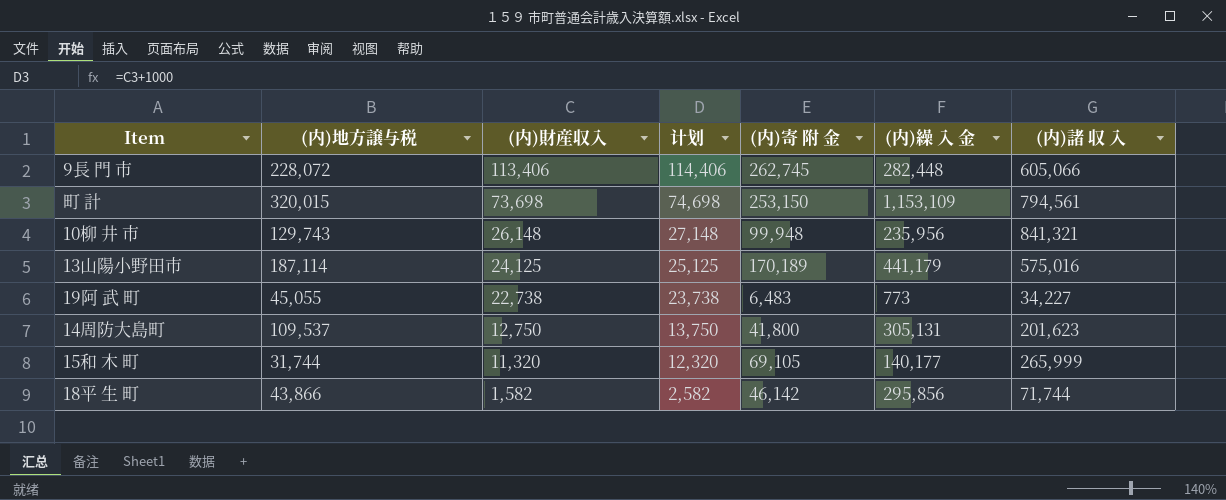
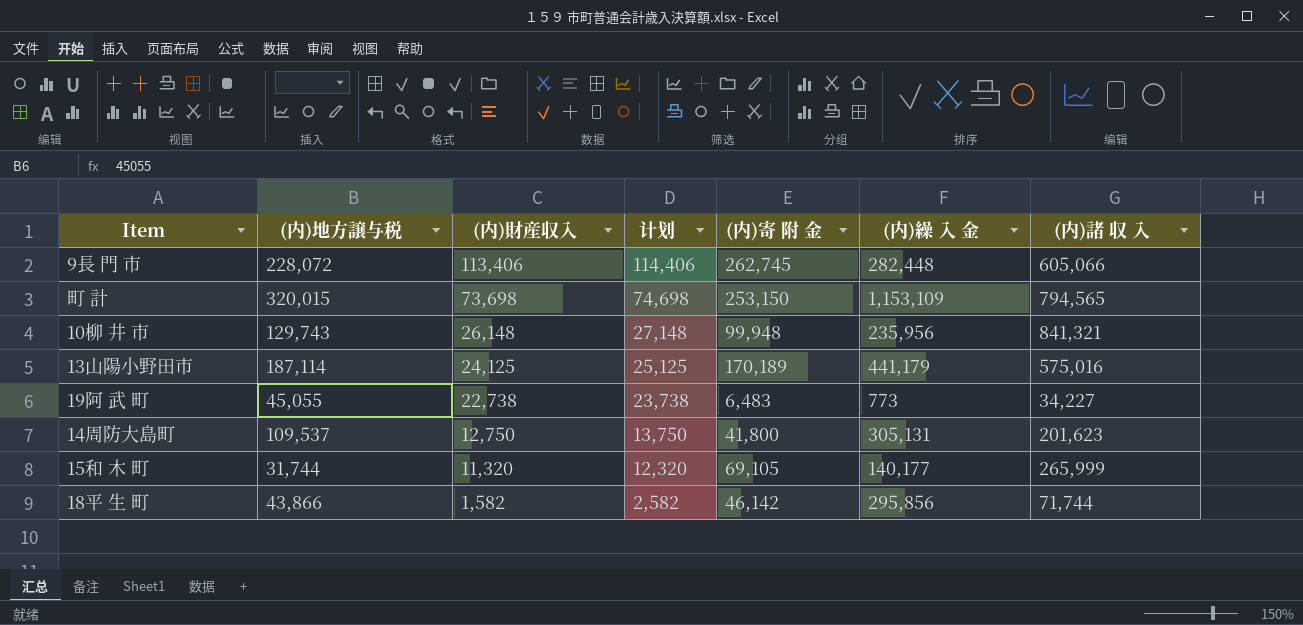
町 計 | (内)諸 収 入: 794,561 -> 794,565

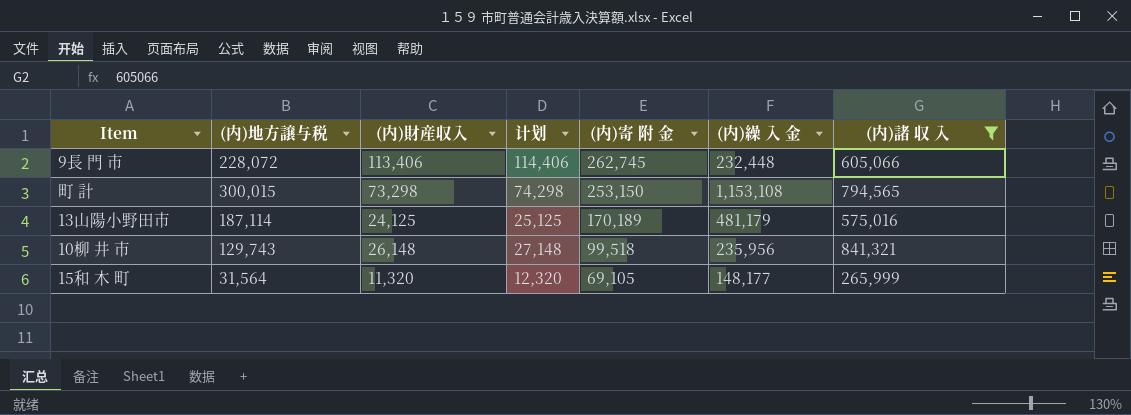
filter: none -> (内)諸 収 入 >= 265,999
row order: (内)財産収入 descending -> (内)寄 附 金 descending
9長 門 市 | (内)繰 入 金: 282,448 -> 232,448
町 計 | (内)地方譲与税: 320,015 -> 300,015
町 計 | (内)財産収入: 73,698 -> 73,298
町 計 | 计划: 74,698 -> 74,298
町 計 | (内)繰 入 金: 1,153,109 -> 1,153,108
13山陽小野田市 | (内)繰 入 金: 441,179 -> 481,179
10柳 井 市 | (内)寄 附 金: 99,948 -> 99,518
15和 木 町 | (内)地方譲与税: 31,744 -> 31,564
15和 木 町 | (内)繰 入 金: 140,177 -> 148,177

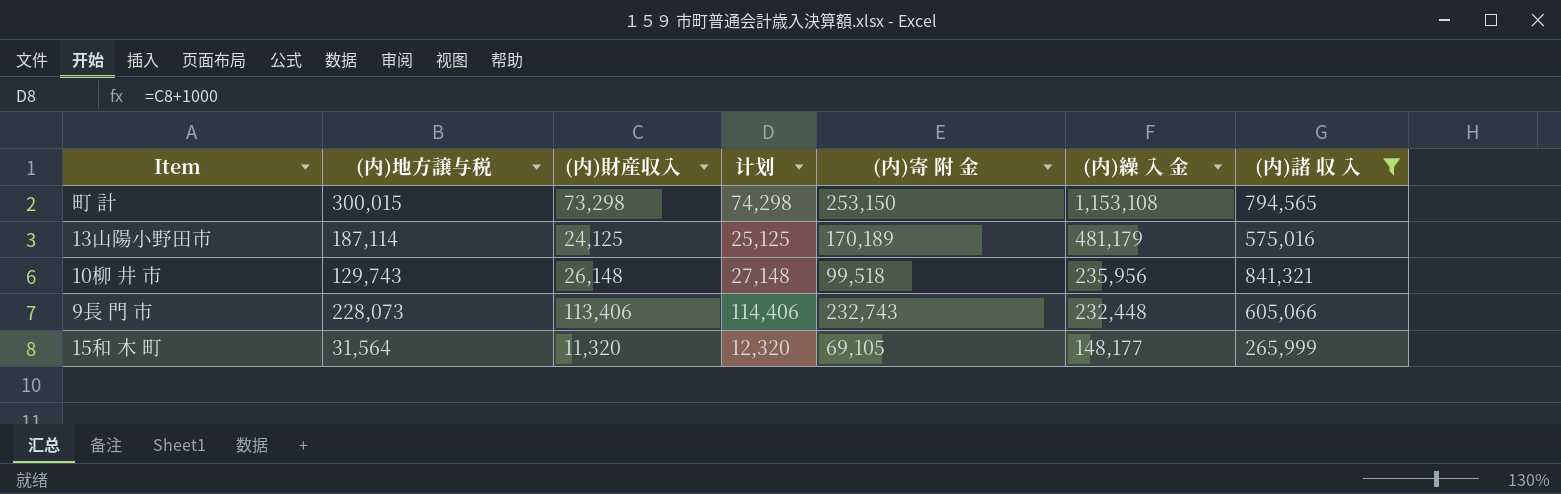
row order: (内)寄 附 金 descending -> (内)繰 入 金 descending
9長 門 市 | (内)地方譲与税: 228,072 -> 228,073
9長 門 市 | (内)寄 附 金: 262,745 -> 232,743

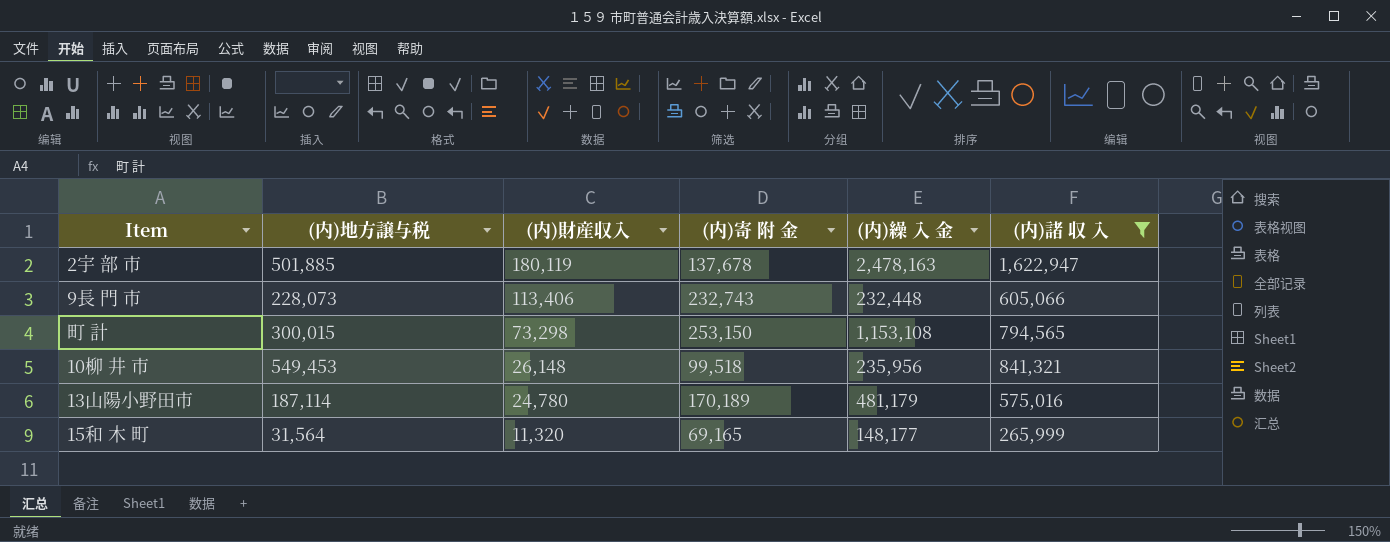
row order: (内)繰 入 金 descending -> (内)財産収入 descending
column 计划 | formula: [(内)財産収入] + 1000 -> none
row 2宇 部 市: none -> 501,885 | 180,119 | 137,678 | 2,478,163 | 1,622,947
10柳 井 市 | (内)地方譲与税: 129,743 -> 549,453
13山陽小野田市 | (内)財産収入: 24,125 -> 24,780
15和 木 町 | (内)寄 附 金: 69,105 -> 69,165

